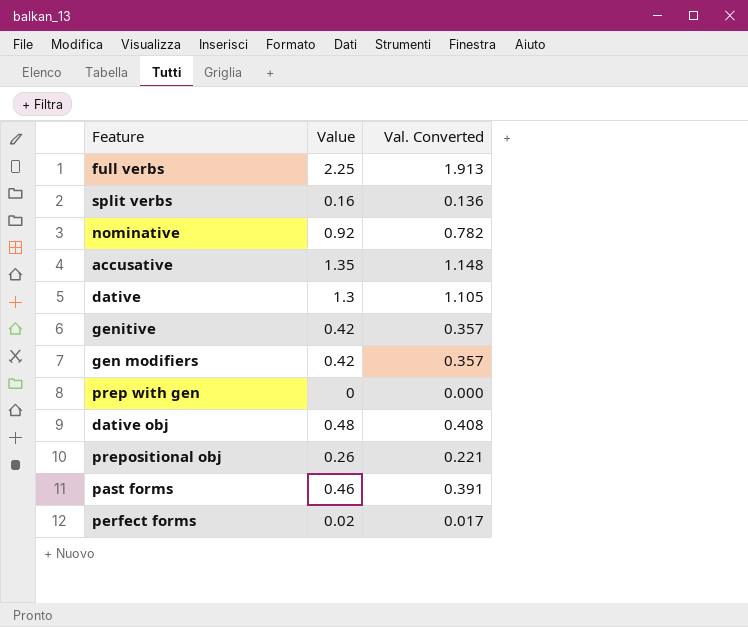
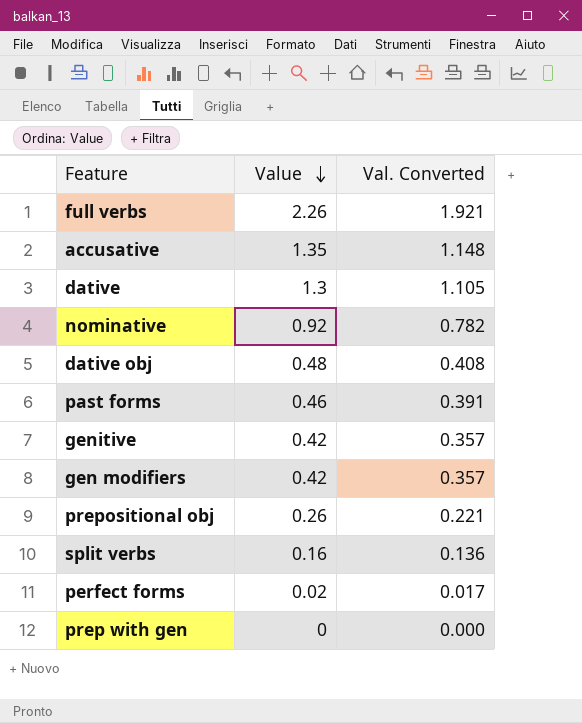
row order: none -> Value descending
full verbs | Value: 2.25 -> 2.26
full verbs | Val. Converted: 1.913 -> 1.921

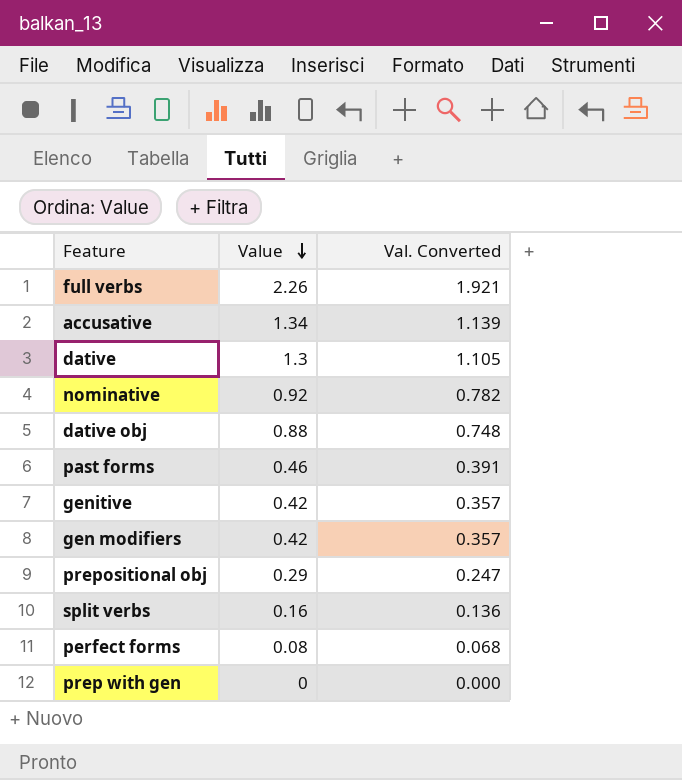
accusative | Value: 1.35 -> 1.34
accusative | Val. Converted: 1.148 -> 1.139
dative obj | Value: 0.48 -> 0.88
dative obj | Val. Converted: 0.408 -> 0.748
prepositional obj | Value: 0.26 -> 0.29
prepositional obj | Val. Converted: 0.221 -> 0.247
perfect forms | Value: 0.02 -> 0.08
perfect forms | Val. Converted: 0.017 -> 0.068

